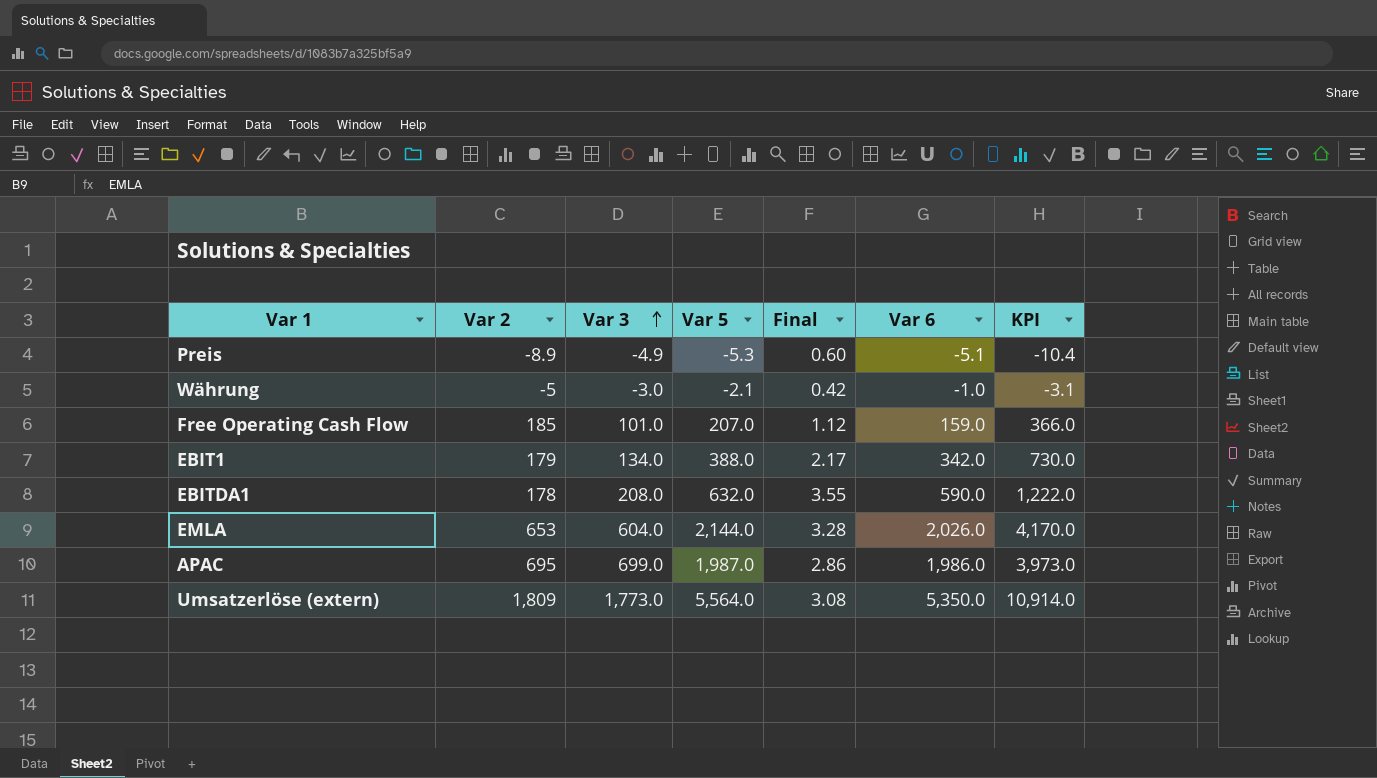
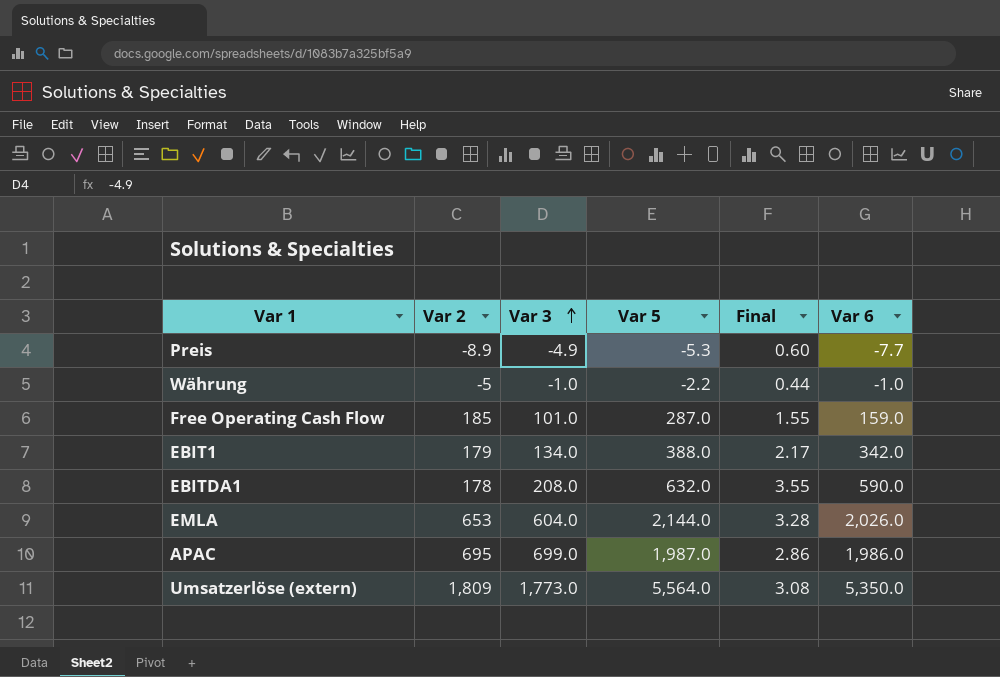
column KPI | formula: [Var 5] + [Var 6] -> none
Preis | Var 6: -5.1 -> -7.7
Währung | Var 3: -3.0 -> -1.0
Währung | Var 5: -2.1 -> -2.2
Währung | Final: 0.42 -> 0.44
Free Operating Cash Flow | Var 5: 207.0 -> 287.0
Free Operating Cash Flow | Final: 1.12 -> 1.55

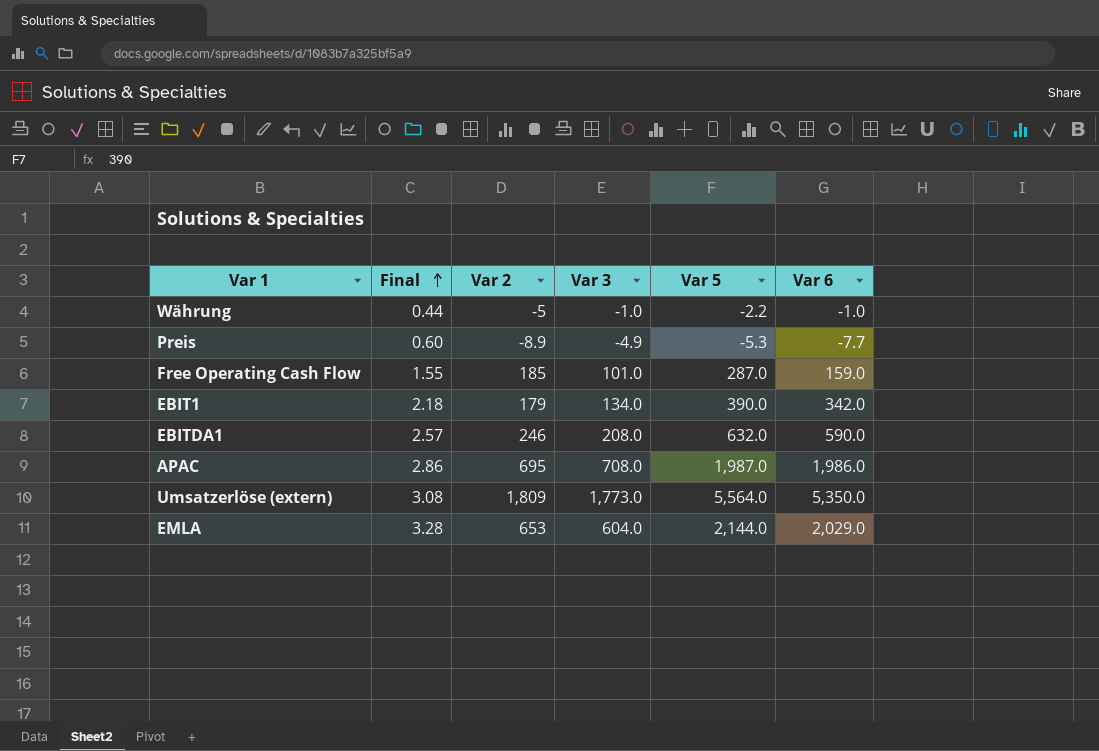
row order: Var 3 ascending -> Final ascending
column Final | position: 5 -> 2
EBIT1 | Final: 2.17 -> 2.18
EBIT1 | Var 5: 388.0 -> 390.0
EBITDA1 | Final: 3.55 -> 2.57
EBITDA1 | Var 2: 178 -> 246
APAC | Var 3: 699.0 -> 708.0
EMLA | Var 6: 2,026.0 -> 2,029.0

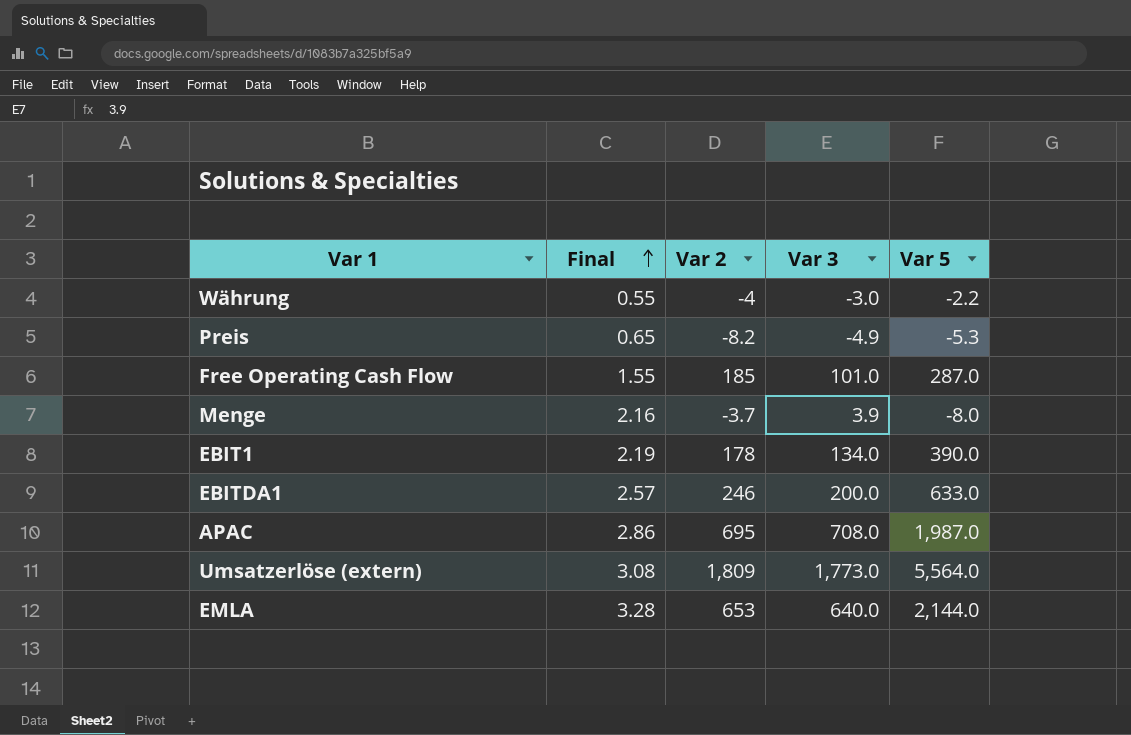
column Var 6 | position: 6 -> none
Währung | Final: 0.44 -> 0.55
Währung | Var 2: -5 -> -4
Währung | Var 3: -1.0 -> -3.0
Preis | Final: 0.60 -> 0.65
Preis | Var 2: -8.9 -> -8.2
row Menge: none -> 2.16 | -3.7 | 3.9 | -8.0
EBIT1 | Final: 2.18 -> 2.19
EBIT1 | Var 2: 179 -> 178
EBITDA1 | Var 3: 208.0 -> 200.0
EBITDA1 | Var 5: 632.0 -> 633.0
EMLA | Var 3: 604.0 -> 640.0

